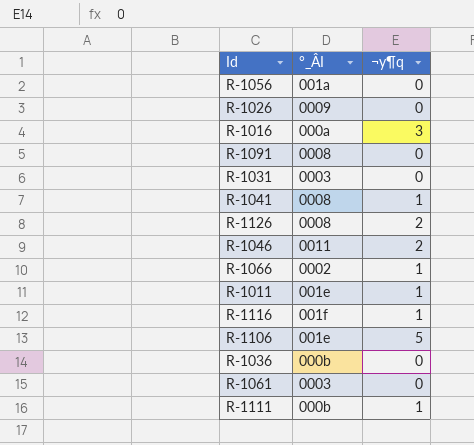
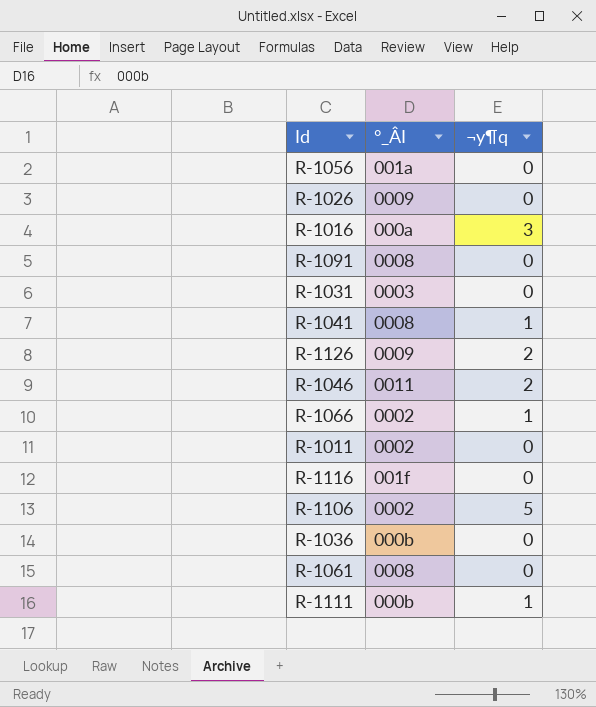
R-1126 | °_ÂI: 0008 -> 0009
R-1011 | °_ÂI: 001e -> 0002
R-1011 | ¬y¶q: 1 -> 0
R-1116 | ¬y¶q: 1 -> 0
R-1106 | °_ÂI: 001e -> 0002
R-1061 | °_ÂI: 0003 -> 0008

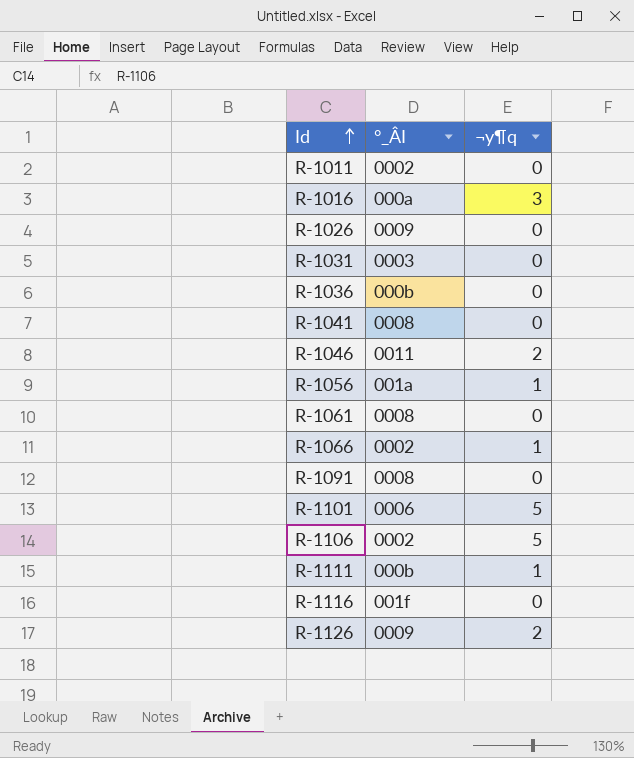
row order: none -> Id ascending
R-1041 | ¬y¶q: 1 -> 0
R-1056 | ¬y¶q: 0 -> 1
row R-1101: none -> 0006 | 5

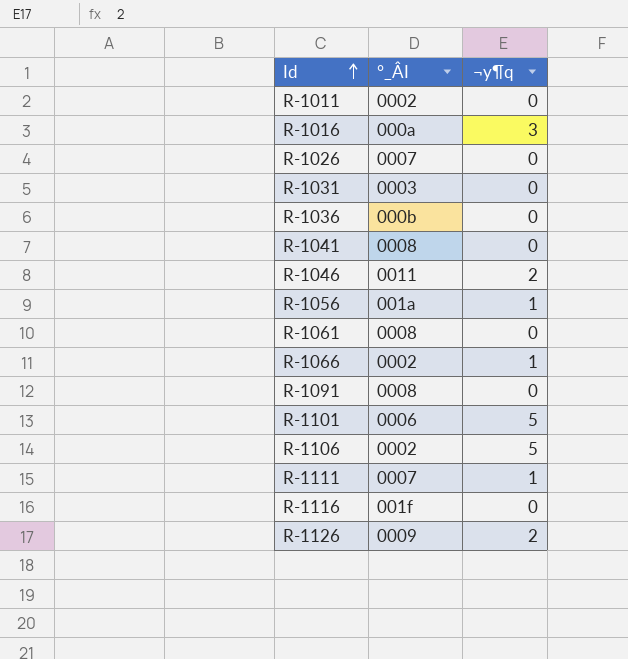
R-1026 | °_ÂI: 0009 -> 0007
R-1111 | °_ÂI: 000b -> 0007

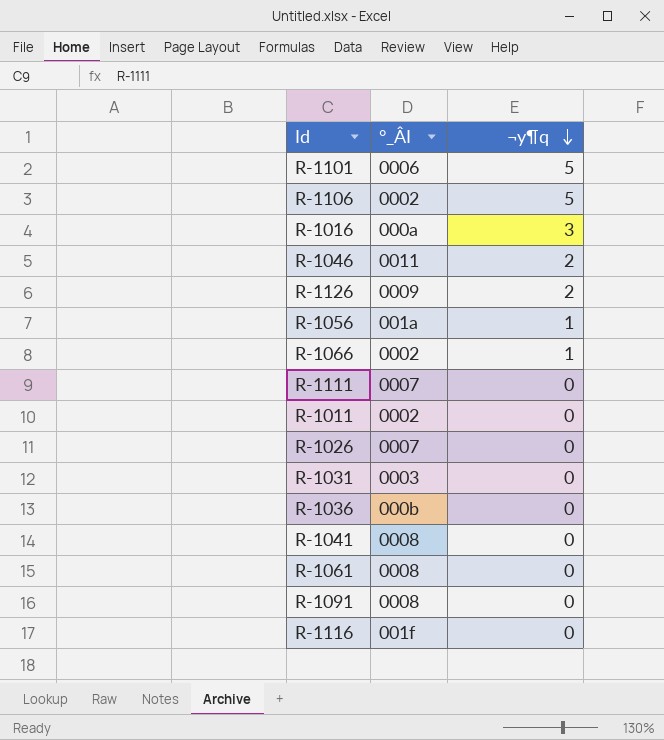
row order: Id ascending -> ¬y¶q descending
R-1111 | ¬y¶q: 1 -> 0

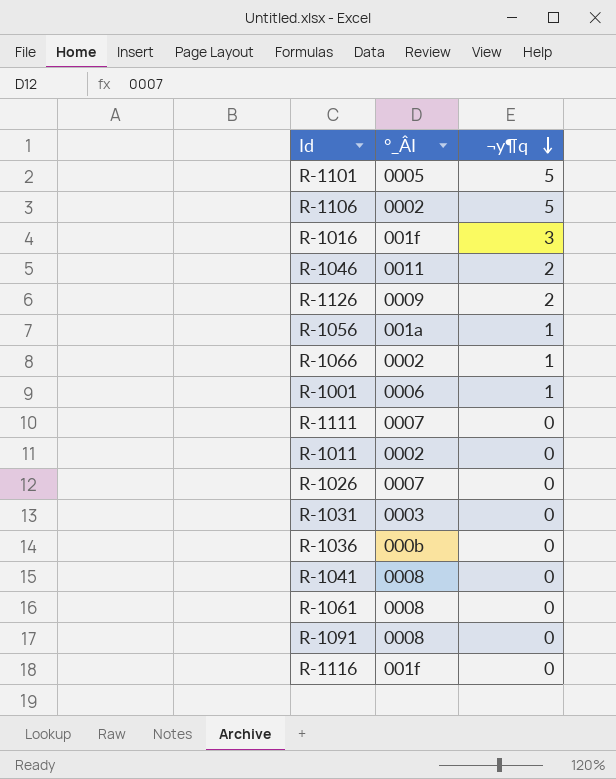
R-1101 | °_ÂI: 0006 -> 0005
R-1016 | °_ÂI: 000a -> 001f
row R-1001: none -> 0006 | 1

